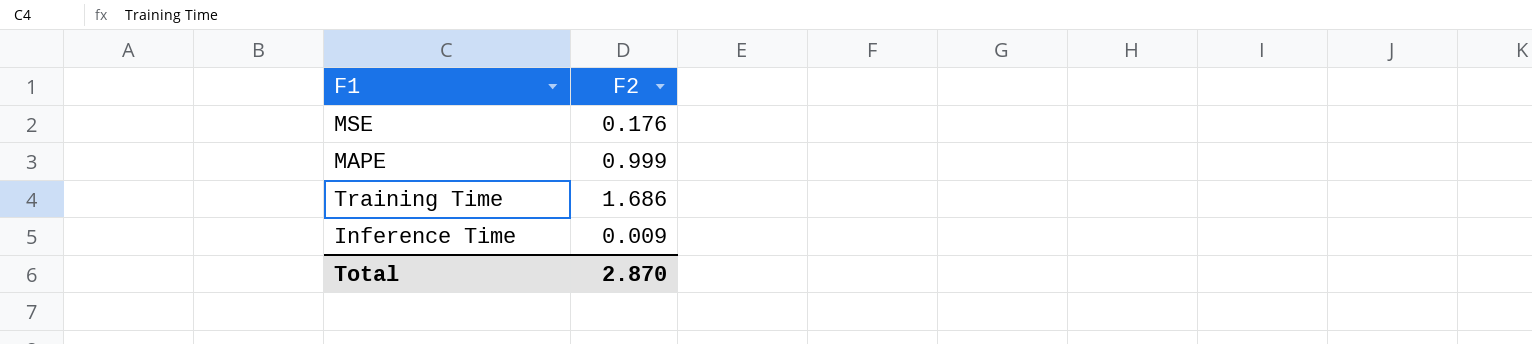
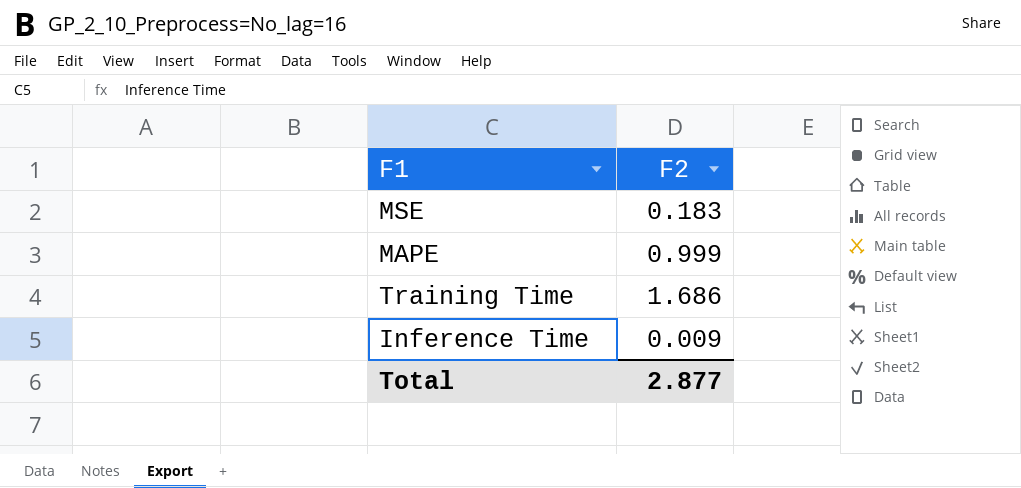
MSE | F2: 0.176 -> 0.183
Total | F2: 2.870 -> 2.877

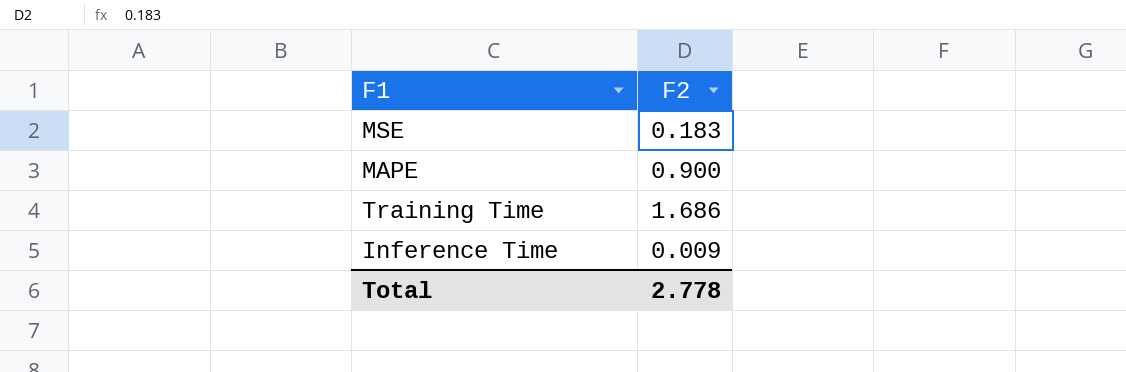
MAPE | F2: 0.999 -> 0.900
Total | F2: 2.877 -> 2.778

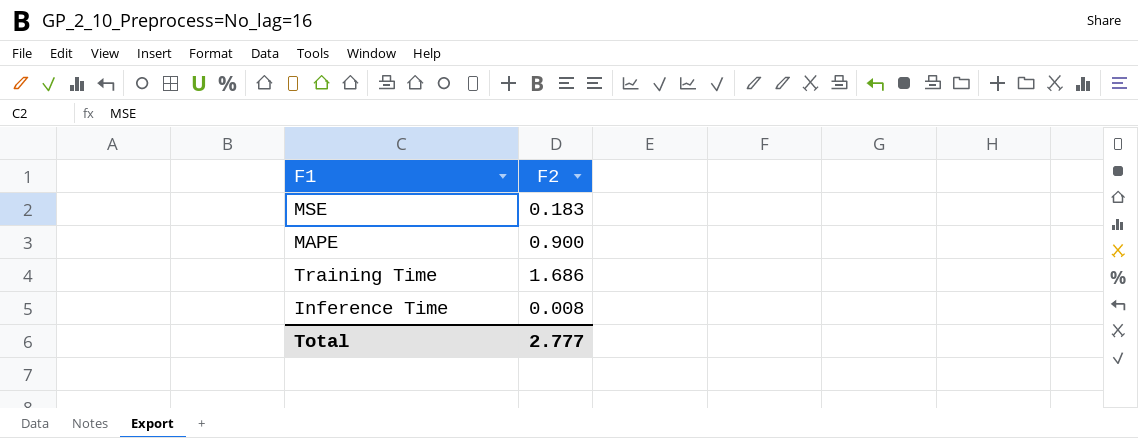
Inference Time | F2: 0.009 -> 0.008
Total | F2: 2.778 -> 2.777

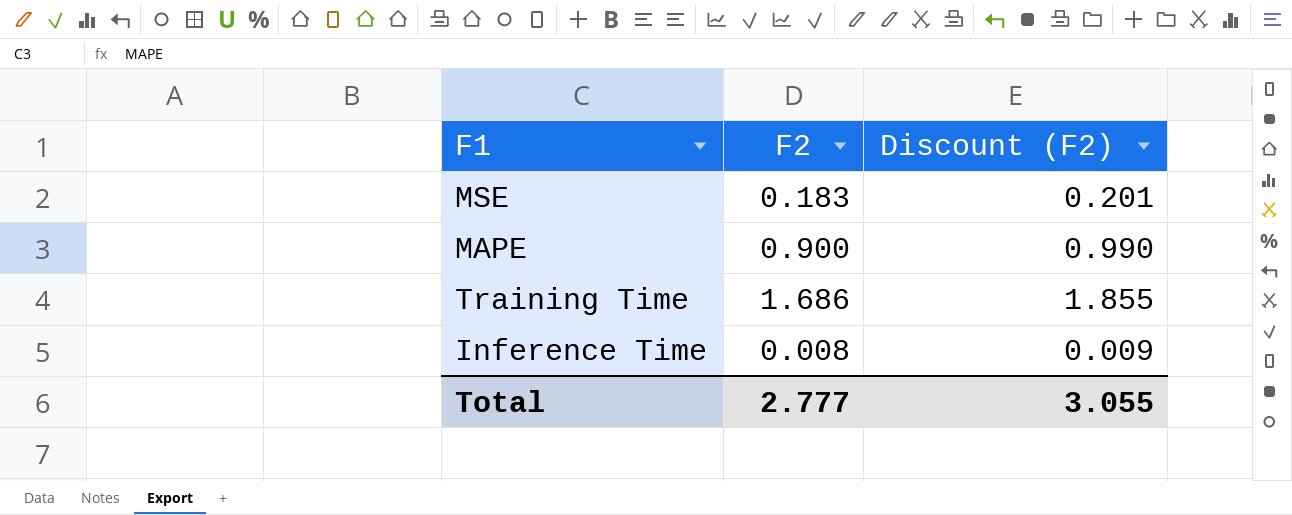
column Discount (F2) | formula: none -> [F2] * 1.1

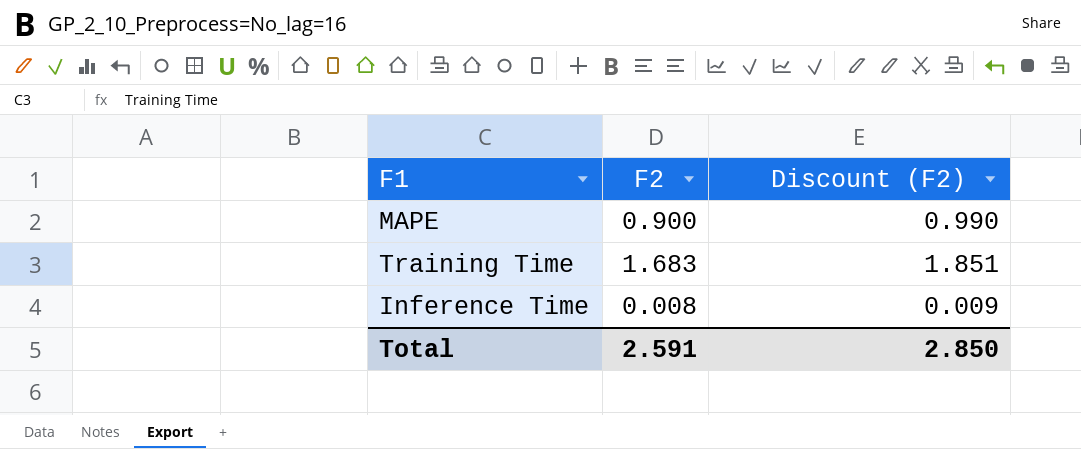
row MSE: 0.183 | 0.201 -> none
Training Time | F2: 1.686 -> 1.683
Training Time | Discount (F2): 1.855 -> 1.851
Total | F2: 2.777 -> 2.591
Total | Discount (F2): 3.055 -> 2.850

